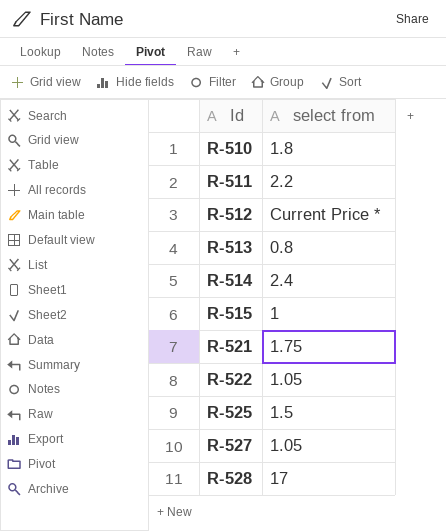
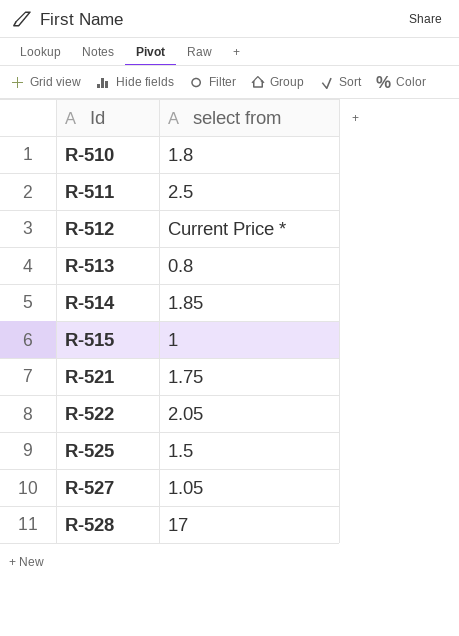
R-511 | select from: 2.2 -> 2.5
R-514 | select from: 2.4 -> 1.85
R-522 | select from: 1.05 -> 2.05

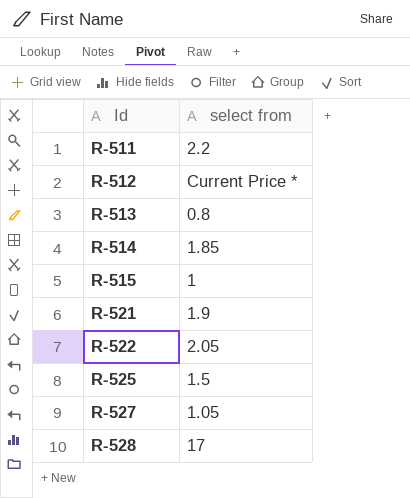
row R-510: 1.8 -> none
R-511 | select from: 2.5 -> 2.2
R-521 | select from: 1.75 -> 1.9

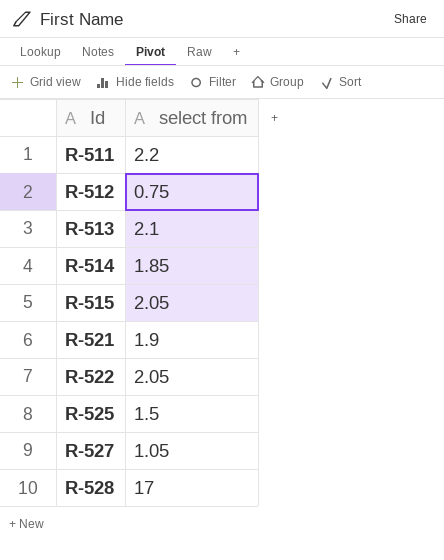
R-512 | select from: Current Price * -> 0.75
R-513 | select from: 0.8 -> 2.1
R-515 | select from: 1 -> 2.05

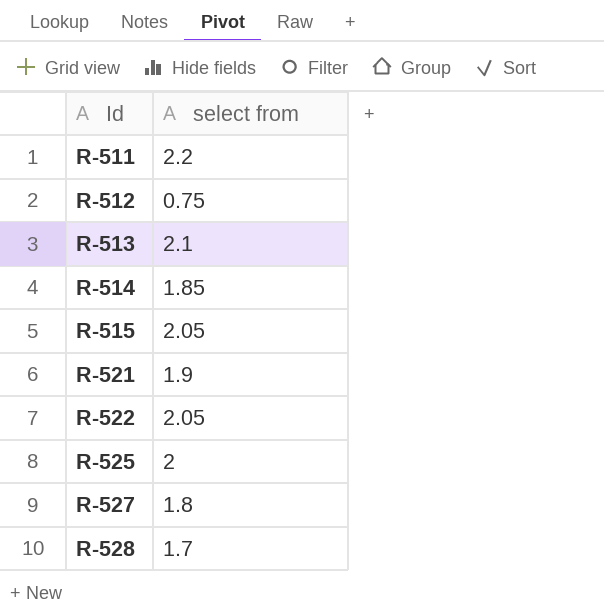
R-525 | select from: 1.5 -> 2
R-527 | select from: 1.05 -> 1.8
R-528 | select from: 17 -> 1.7

